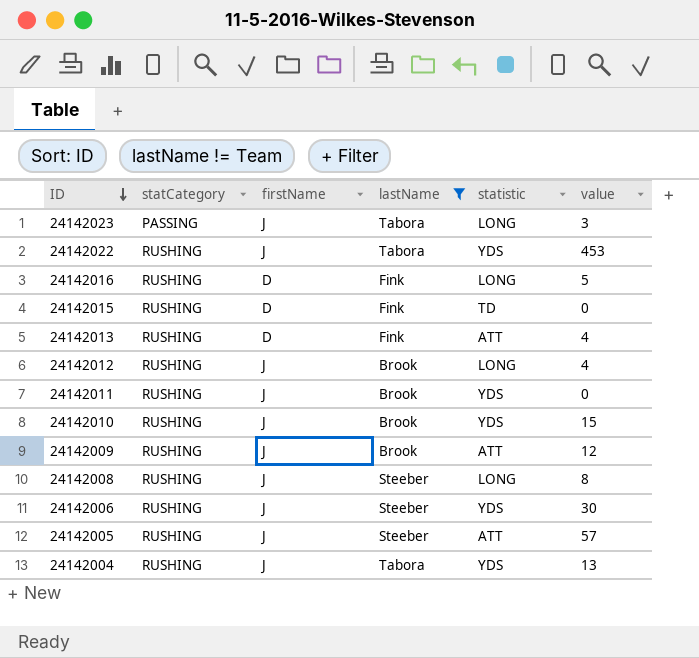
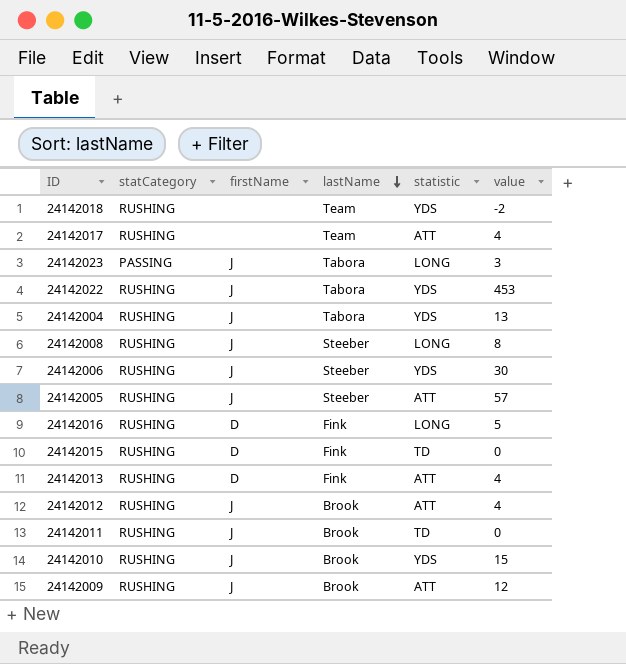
filter: lastName != Team -> none
row order: ID descending -> lastName descending
24142012 | statistic: LONG -> ATT
24142011 | statistic: YDS -> TD

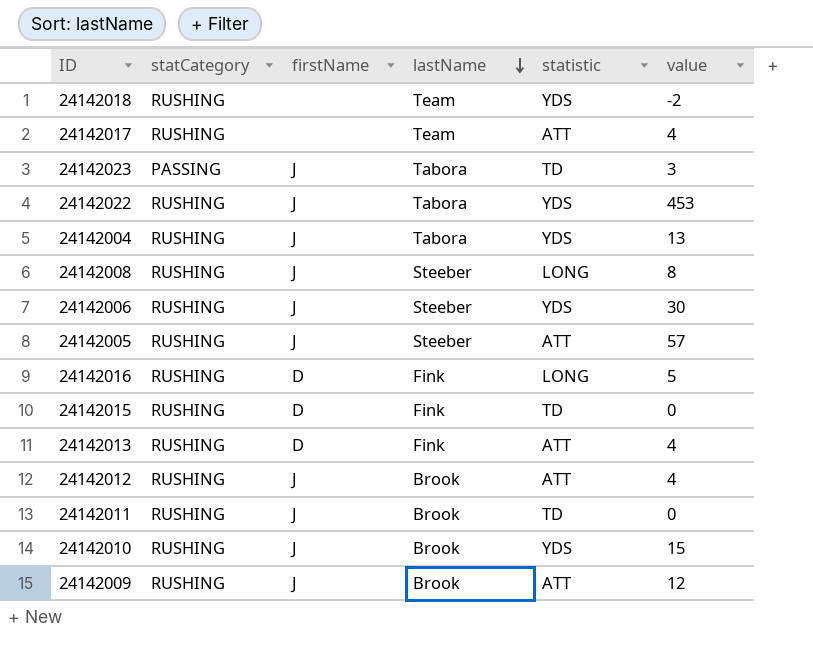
24142023 | statistic: LONG -> TD

